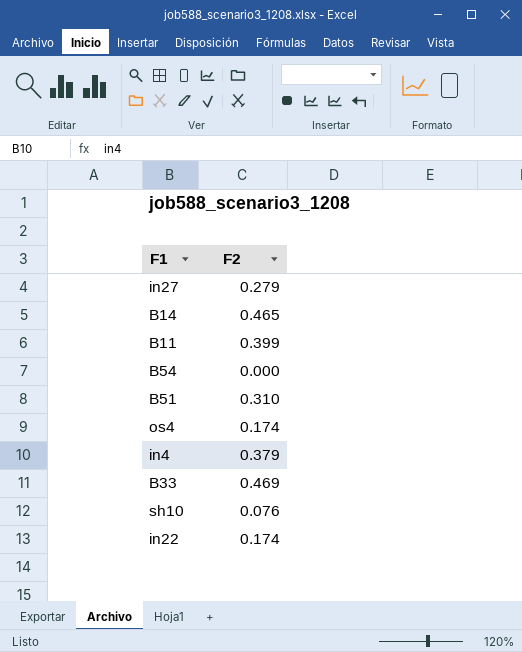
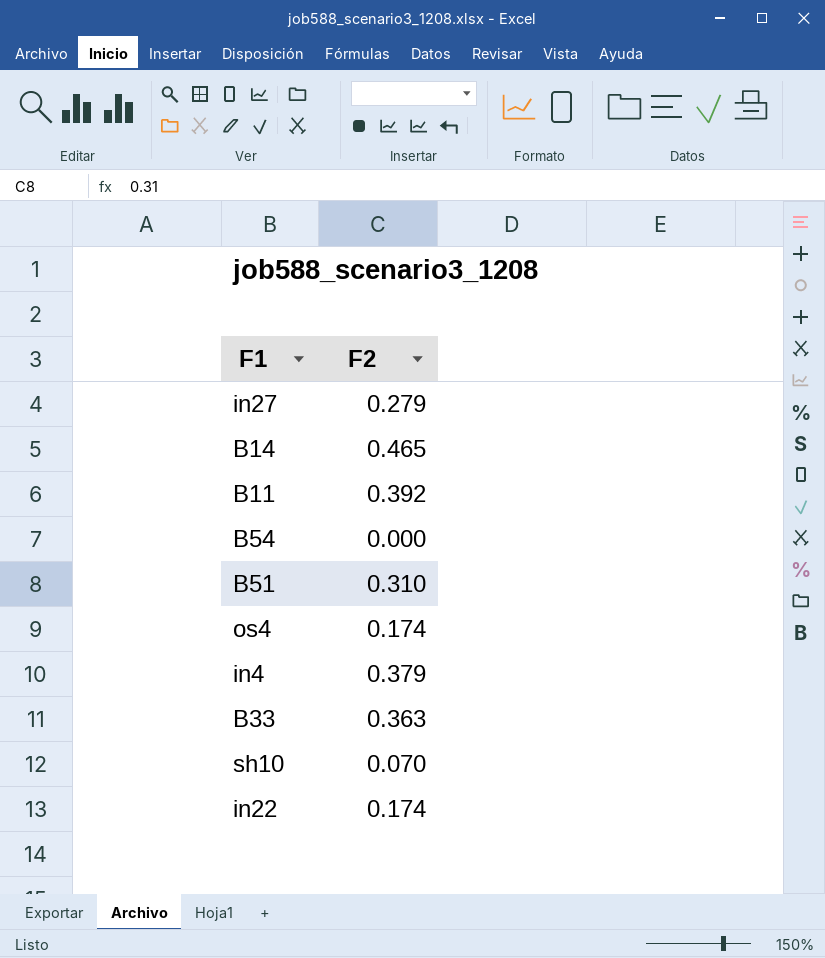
B11 | F2: 0.399 -> 0.392
B33 | F2: 0.469 -> 0.363
sh10 | F2: 0.076 -> 0.070

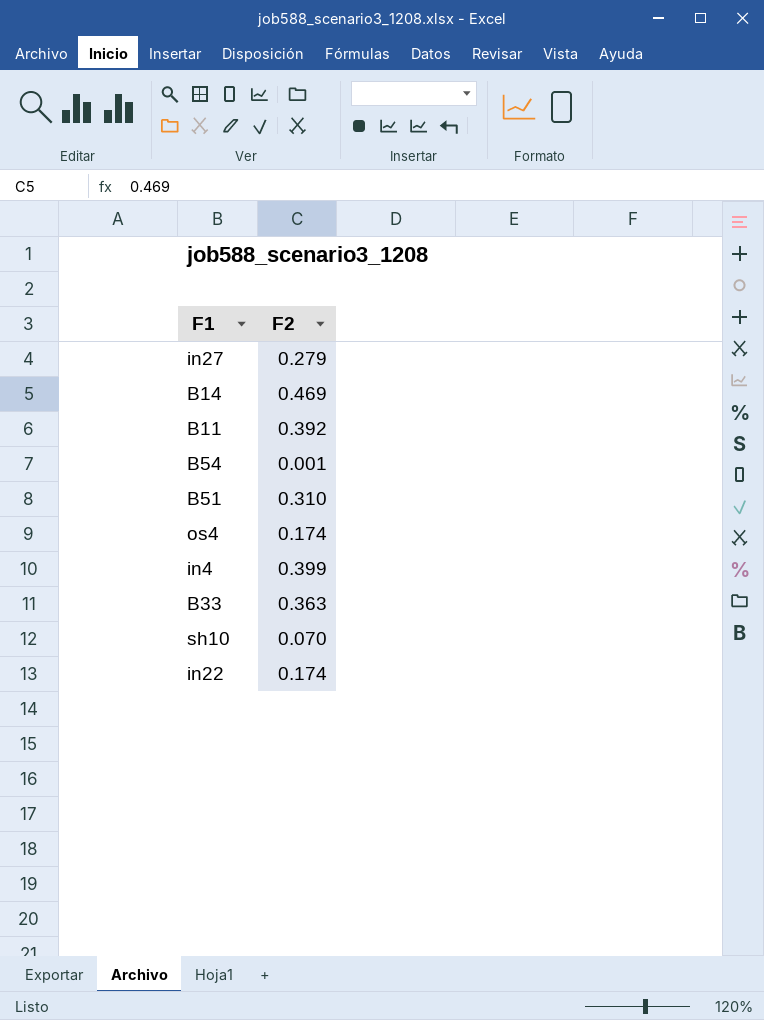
B14 | F2: 0.465 -> 0.469
B54 | F2: 0.000 -> 0.001
in4 | F2: 0.379 -> 0.399

